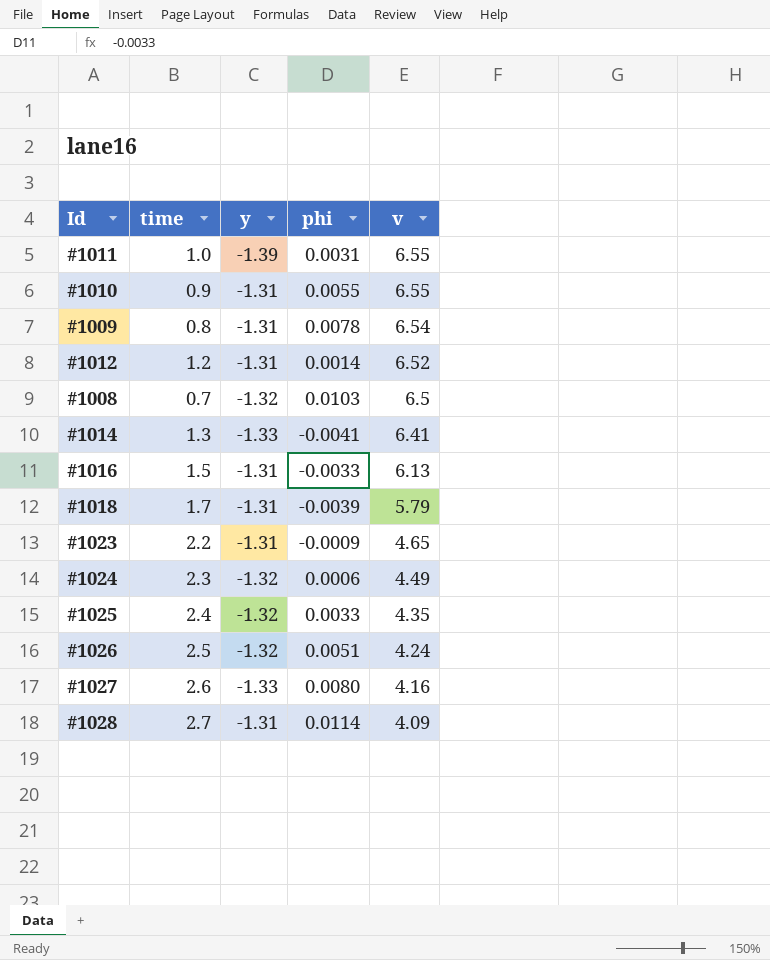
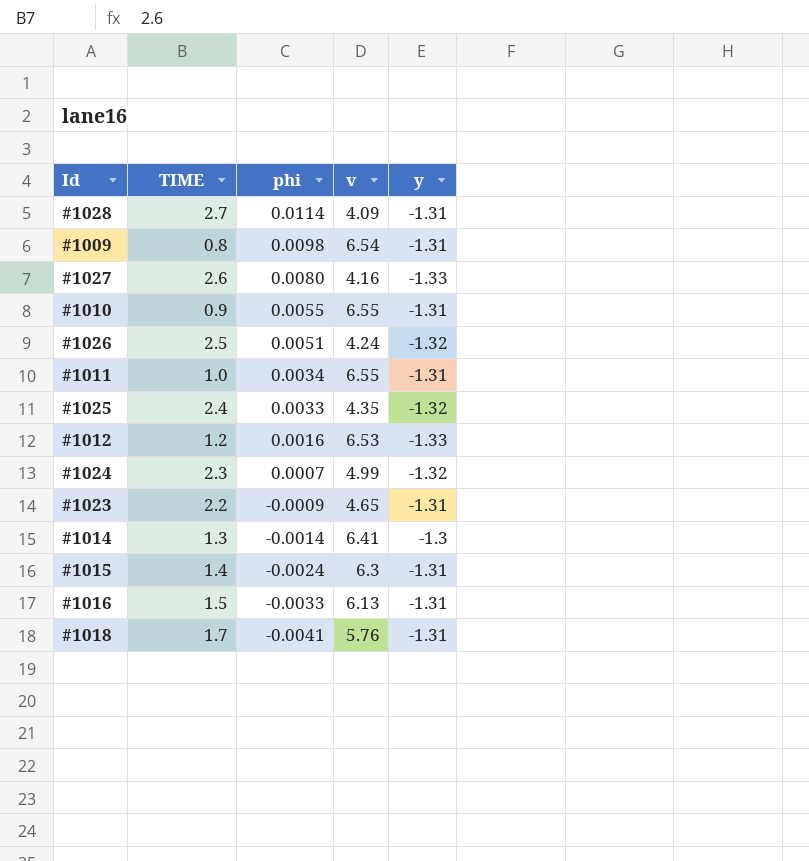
row order: v descending -> phi descending
column name: time -> TIME
column y | position: 3 -> 5
row #1008: 0.7 | -1.32 | 0.0103 | 6.5 -> none
#1009 | phi: 0.0078 -> 0.0098
#1011 | phi: 0.0031 -> 0.0034
#1011 | y: -1.39 -> -1.31
#1012 | phi: 0.0014 -> 0.0016
#1012 | v: 6.52 -> 6.53
#1012 | y: -1.31 -> -1.33
#1024 | phi: 0.0006 -> 0.0007
#1024 | v: 4.49 -> 4.99
#1014 | phi: -0.0041 -> -0.0014
#1014 | y: -1.33 -> -1.3
row #1015: none -> 1.4 | -0.0024 | 6.3 | -1.31
#1018 | phi: -0.0039 -> -0.0041
#1018 | v: 5.79 -> 5.76

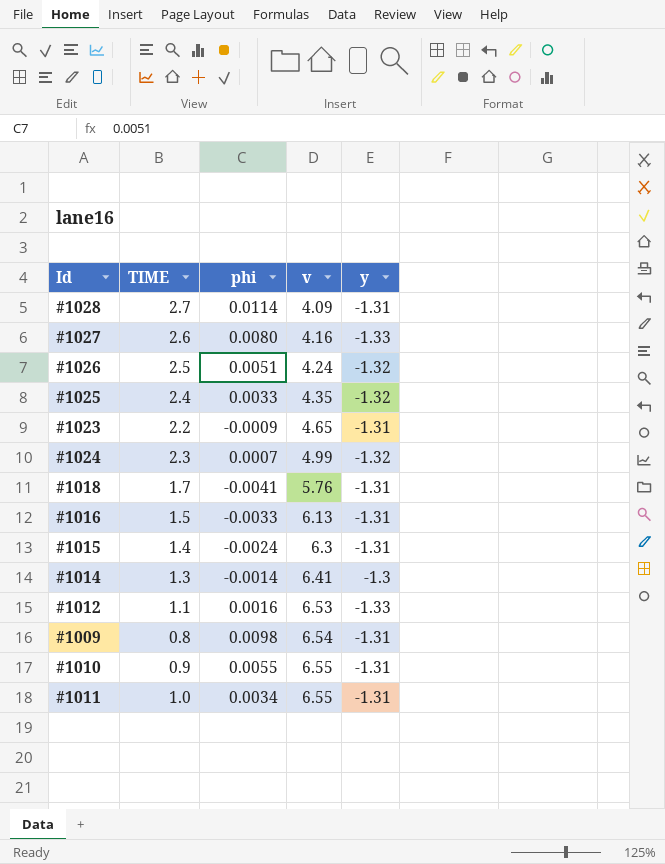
row order: phi descending -> v ascending
#1012 | TIME: 1.2 -> 1.1

